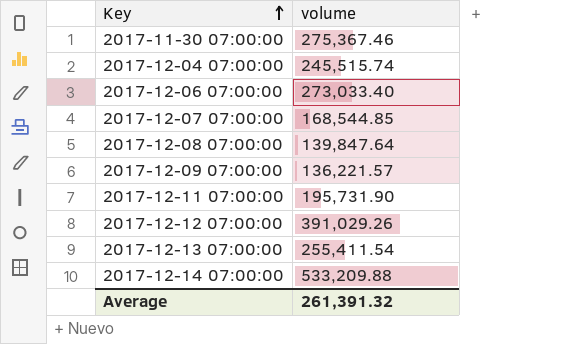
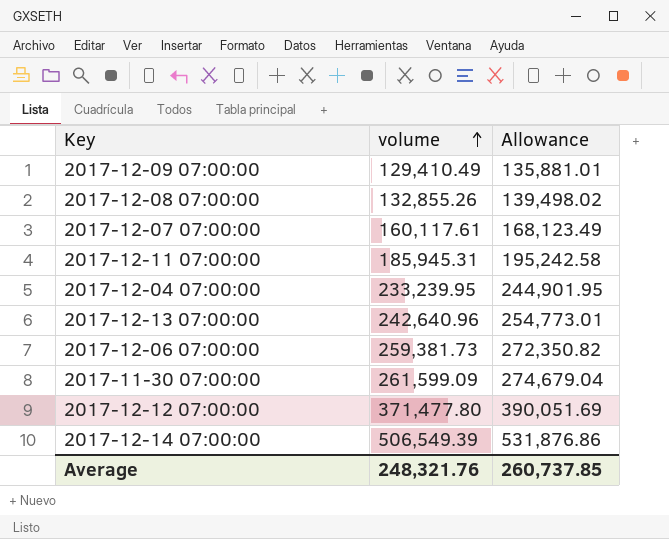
row order: Key ascending -> volume ascending
column Allowance | formula: none -> [volume] * 1.05
2017-12-09 07:00:00 | volume: 136,221.57 -> 129,410.49
2017-12-08 07:00:00 | volume: 139,847.64 -> 132,855.26
2017-12-07 07:00:00 | volume: 168,544.85 -> 160,117.61
2017-12-11 07:00:00 | volume: 195,731.90 -> 185,945.31
2017-12-04 07:00:00 | volume: 245,515.74 -> 233,239.95
2017-12-13 07:00:00 | volume: 255,411.54 -> 242,640.96
2017-12-06 07:00:00 | volume: 273,033.40 -> 259,381.73
2017-11-30 07:00:00 | volume: 275,367.46 -> 261,599.09
2017-12-12 07:00:00 | volume: 391,029.26 -> 371,477.80
2017-12-14 07:00:00 | volume: 533,209.88 -> 506,549.39
Average | volume: 261,391.32 -> 248,321.76

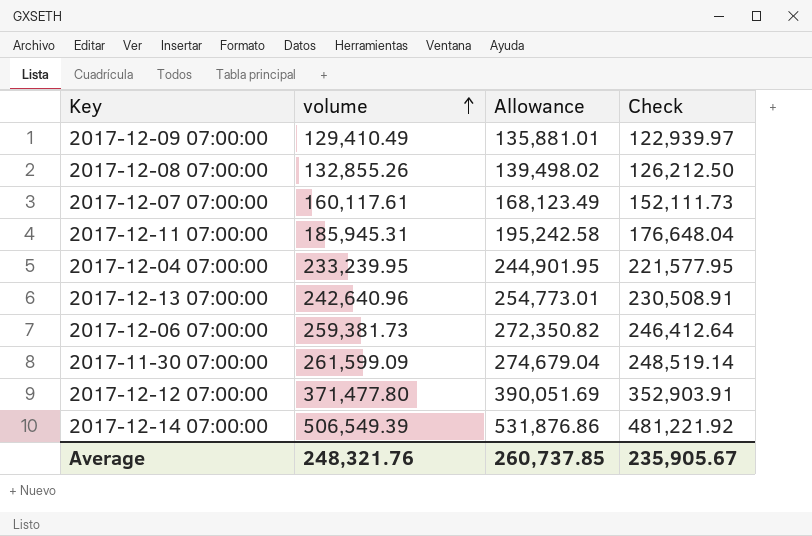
column Check | formula: none -> [volume] * 0.95

